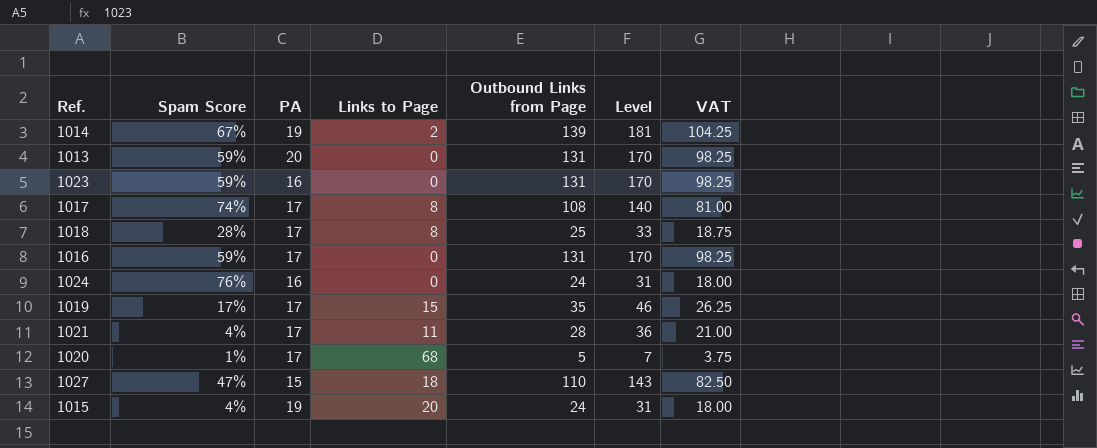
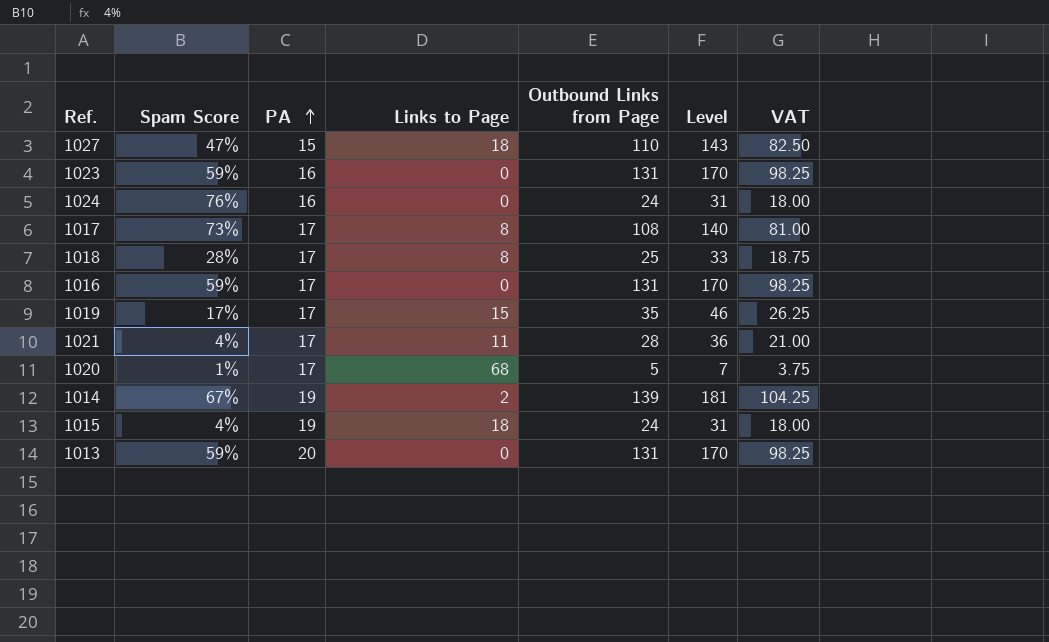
row order: none -> PA ascending
1017 | Spam Score: 74% -> 73%
1015 | Links to Page: 20 -> 18

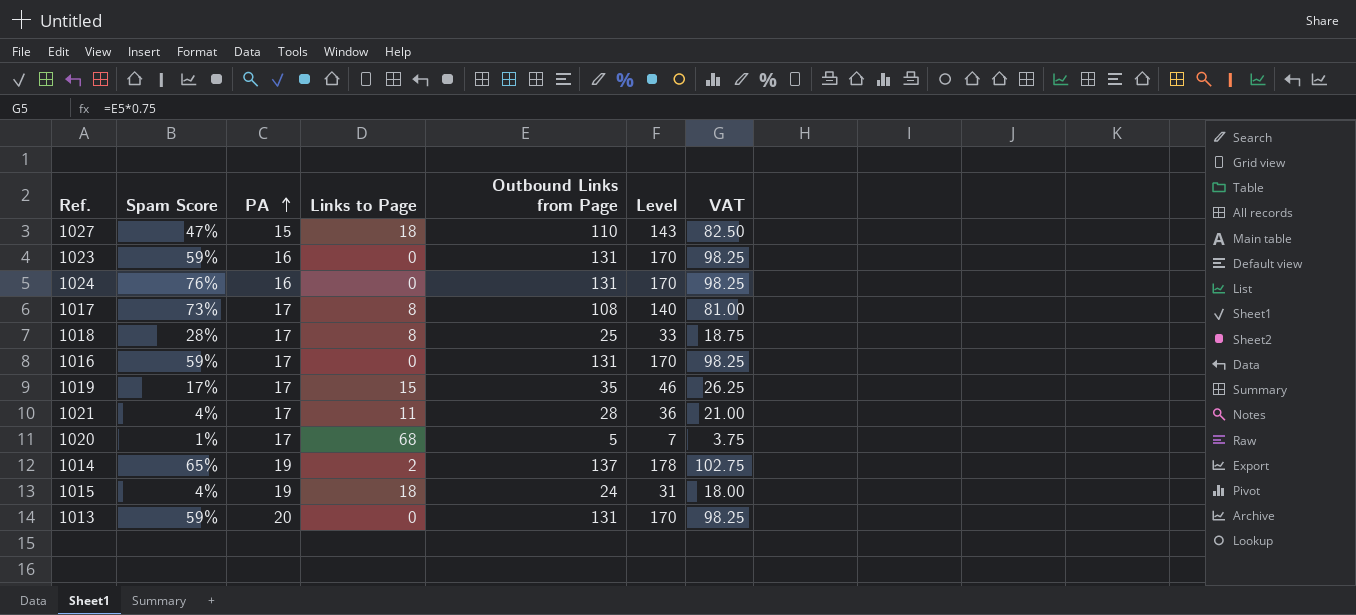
1024 | Outbound Links from Page: 24 -> 131
1024 | Level: 31 -> 170
1024 | VAT: 18.00 -> 98.25
1014 | Spam Score: 67% -> 65%
1014 | Outbound Links from Page: 139 -> 137
1014 | Level: 181 -> 178
1014 | VAT: 104.25 -> 102.75

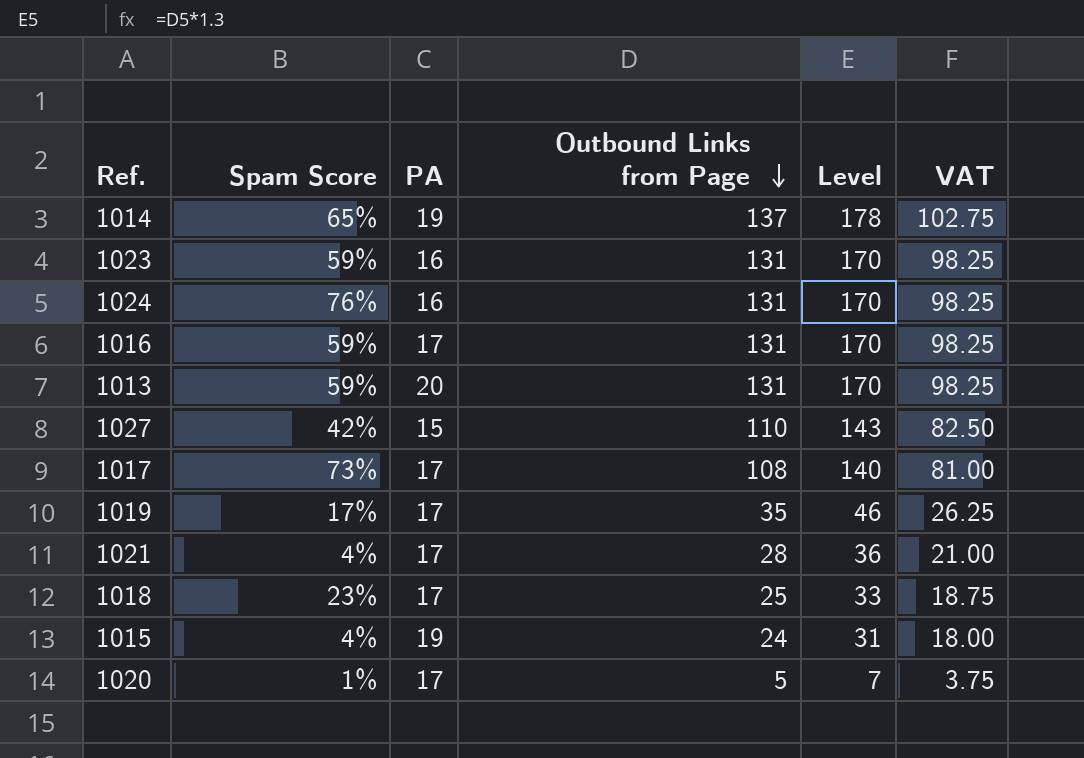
row order: PA ascending -> Outbound Links from Page descending
column Links to Page | position: 4 -> none
1027 | Spam Score: 47% -> 42%
1018 | Spam Score: 28% -> 23%

